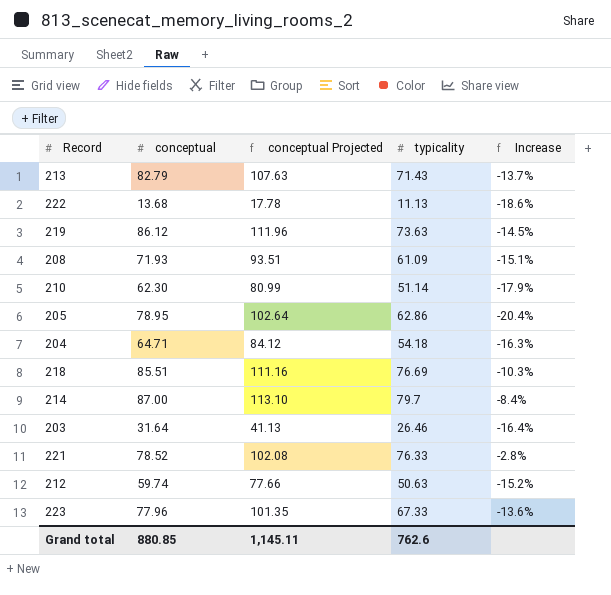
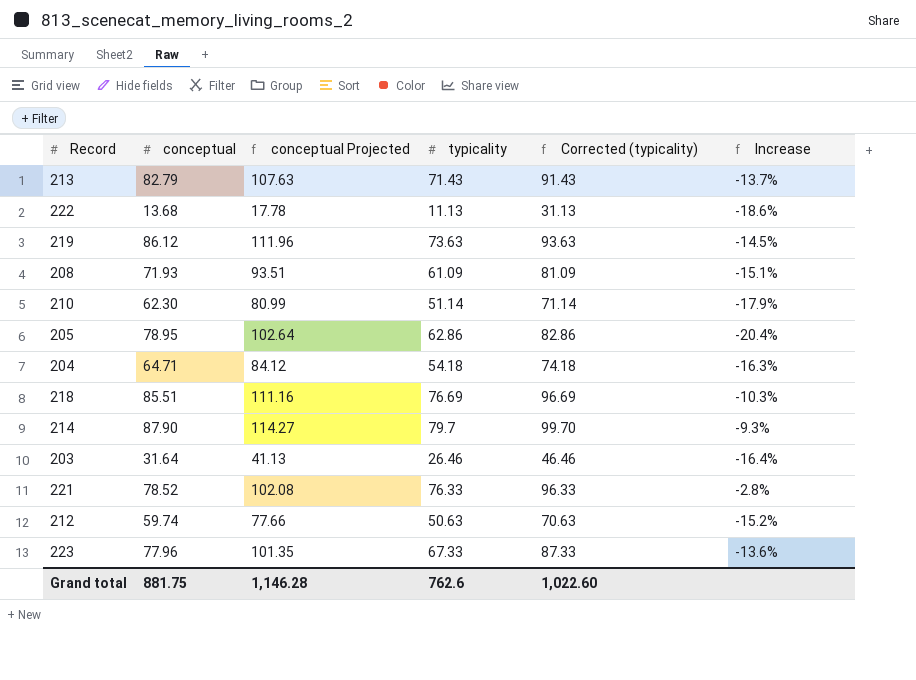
column Corrected (typicality) | formula: none -> [typicality] + 20
214 | conceptual: 87.00 -> 87.90
214 | conceptual Projected: 113.10 -> 114.27
214 | Increase: -8.4% -> -9.3%
Grand total | conceptual: 880.85 -> 881.75
Grand total | conceptual Projected: 1,145.11 -> 1,146.28

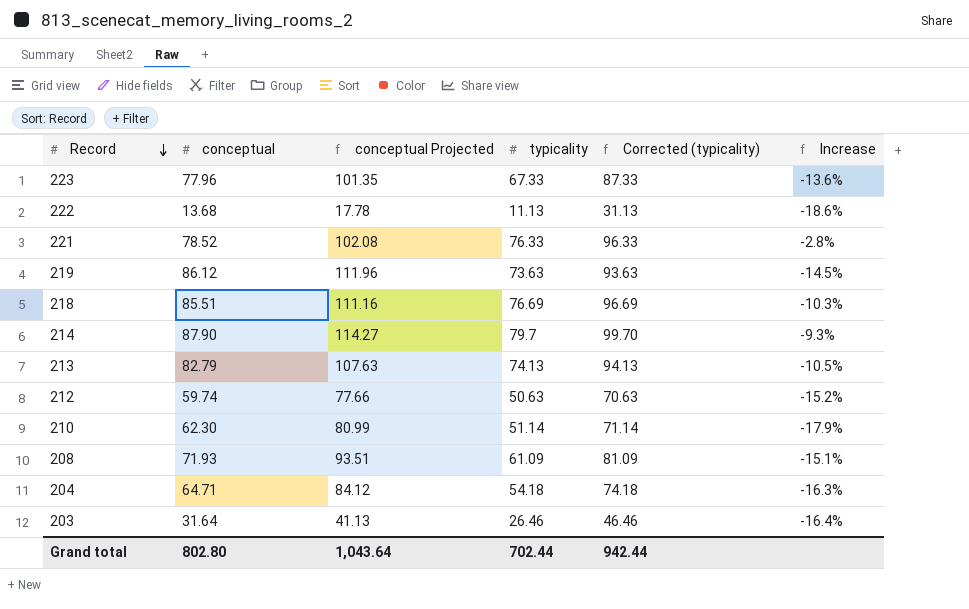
row order: none -> Record descending
row 205: 78.95 | 102.64 | 62.86 | 82.86 | -20.4% -> none
213 | typicality: 71.43 -> 74.13
213 | Corrected (typicality): 91.43 -> 94.13
213 | Increase: -13.7% -> -10.5%
Grand total | conceptual: 881.75 -> 802.80
Grand total | conceptual Projected: 1,146.28 -> 1,043.64
Grand total | typicality: 762.6 -> 702.44
Grand total | Corrected (typicality): 1,022.60 -> 942.44

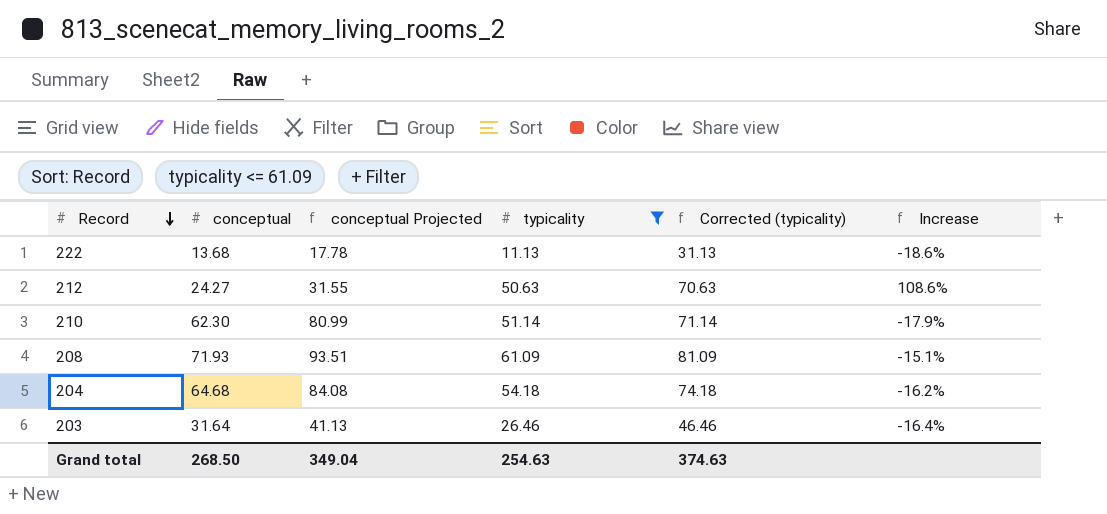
filter: none -> typicality <= 61.09
212 | conceptual: 59.74 -> 24.27
212 | conceptual Projected: 77.66 -> 31.55
212 | Increase: -15.2% -> 108.6%
204 | conceptual: 64.71 -> 64.68
204 | conceptual Projected: 84.12 -> 84.08
204 | Increase: -16.3% -> -16.2%
Grand total | conceptual: 802.80 -> 268.50
Grand total | conceptual Projected: 1,043.64 -> 349.04
Grand total | typicality: 702.44 -> 254.63
Grand total | Corrected (typicality): 942.44 -> 374.63

